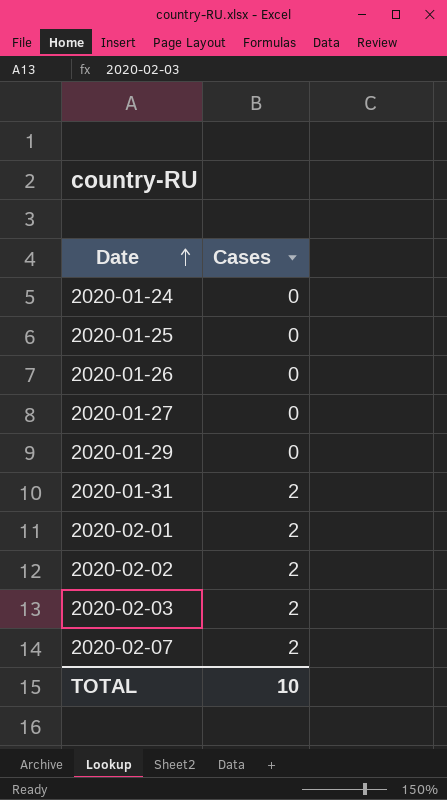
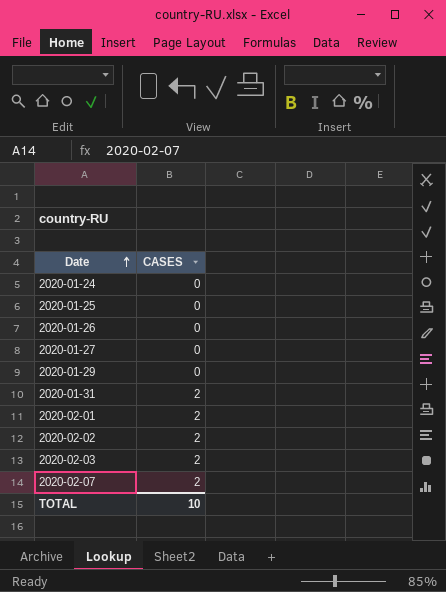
column name: Cases -> CASES

